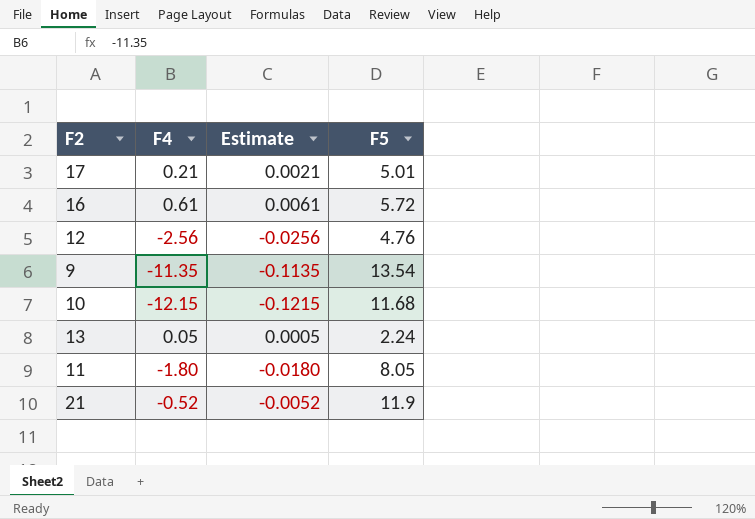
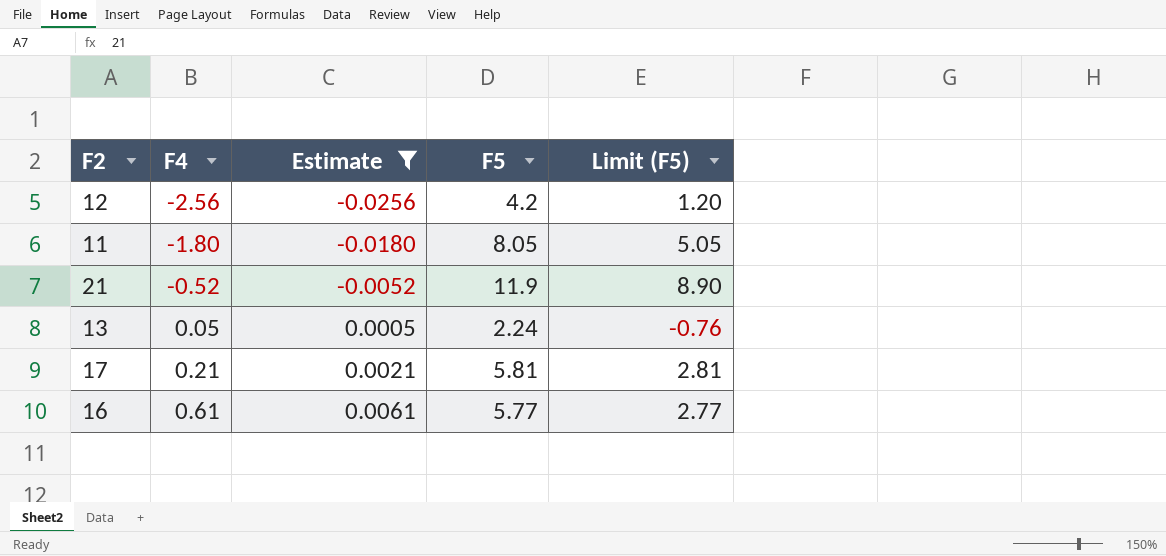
filter: none -> Estimate >= -0.0256
row order: none -> F4 ascending
column Limit (F5) | formula: none -> [F5] - 3
12 | F5: 4.76 -> 4.2
17 | F5: 5.01 -> 5.81
16 | F5: 5.72 -> 5.77

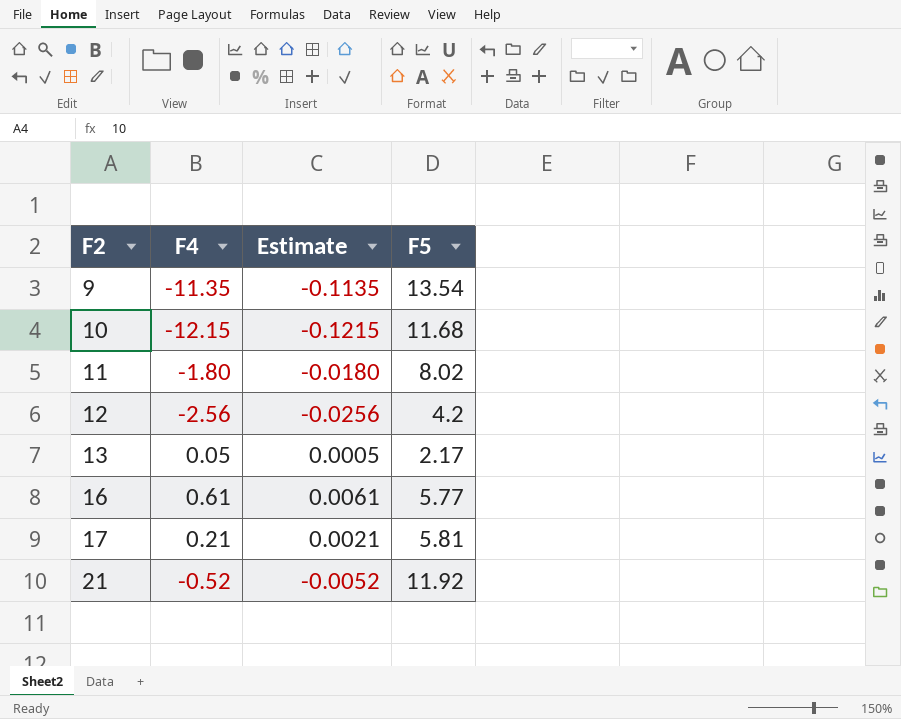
filter: Estimate >= -0.0256 -> none
row order: F4 ascending -> F2 ascending
column Limit (F5) | formula: [F5] - 3 -> none
11 | F5: 8.05 -> 8.02
13 | F5: 2.24 -> 2.17
21 | F5: 11.9 -> 11.92

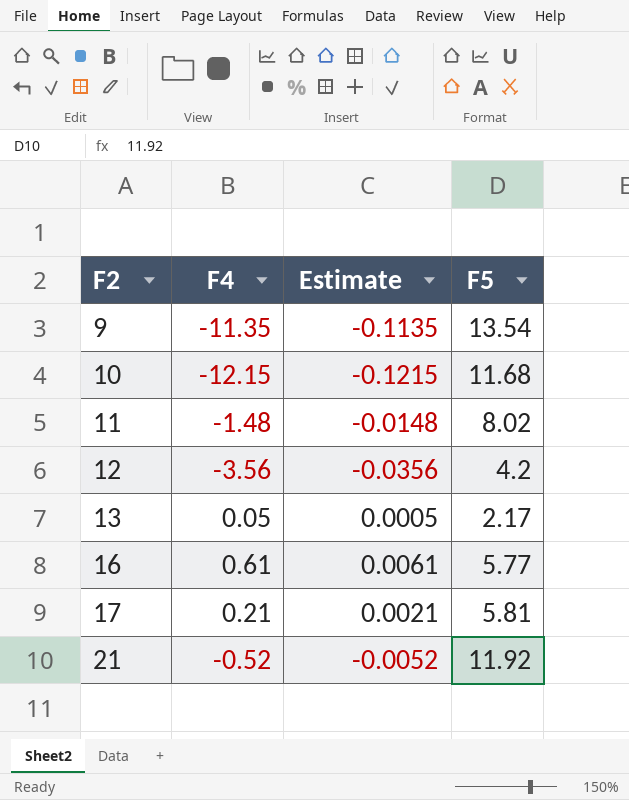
11 | F4: -1.80 -> -1.48
11 | Estimate: -0.0180 -> -0.0148
12 | F4: -2.56 -> -3.56
12 | Estimate: -0.0256 -> -0.0356

